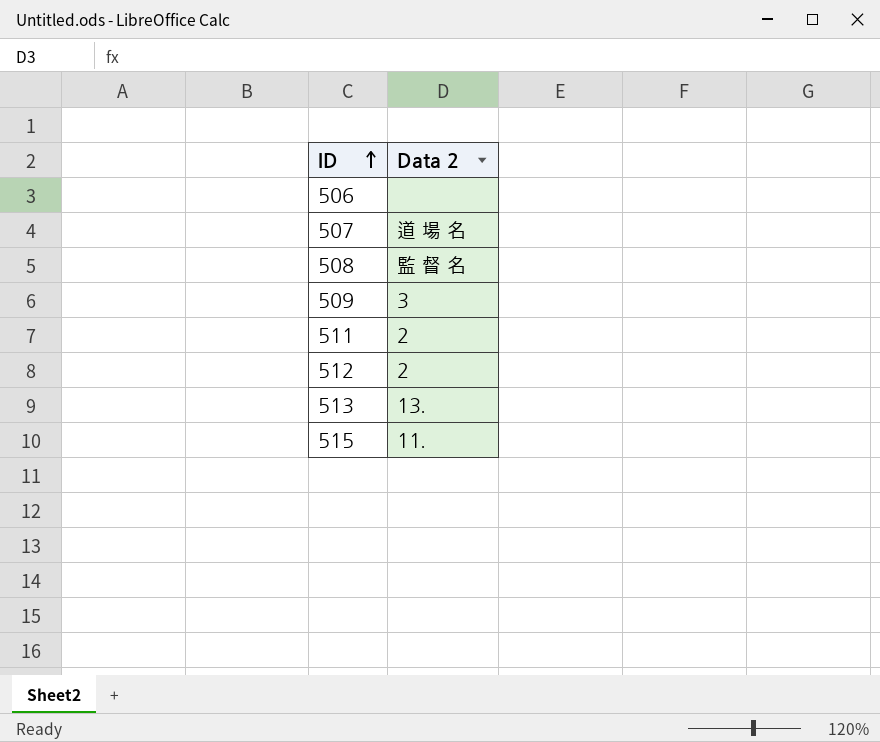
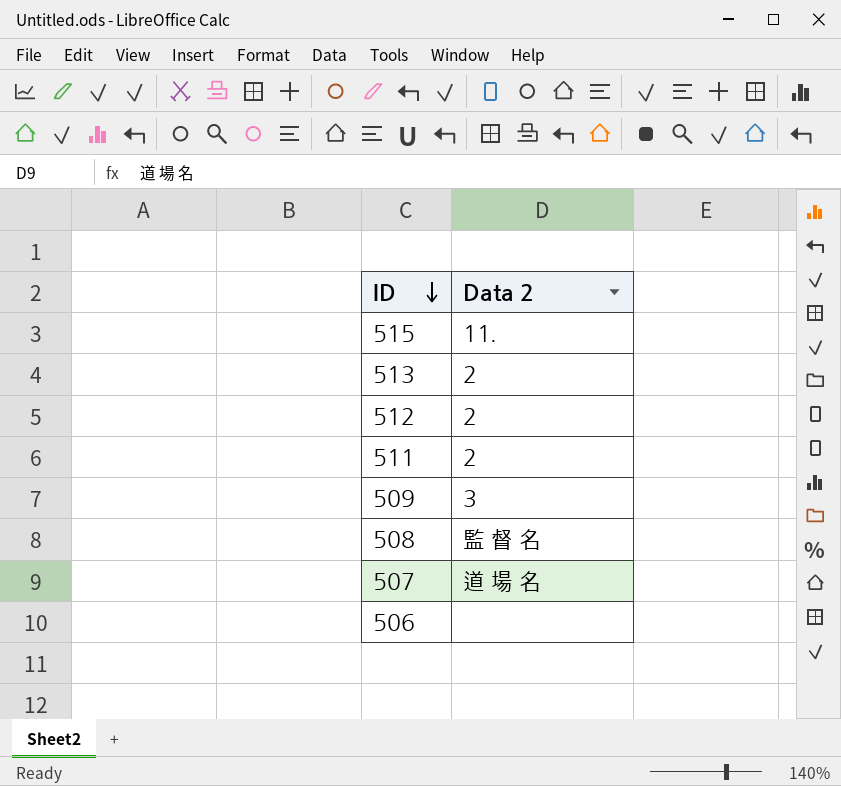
row order: ID ascending -> ID descending
513 | Data 2: 13． -> 2

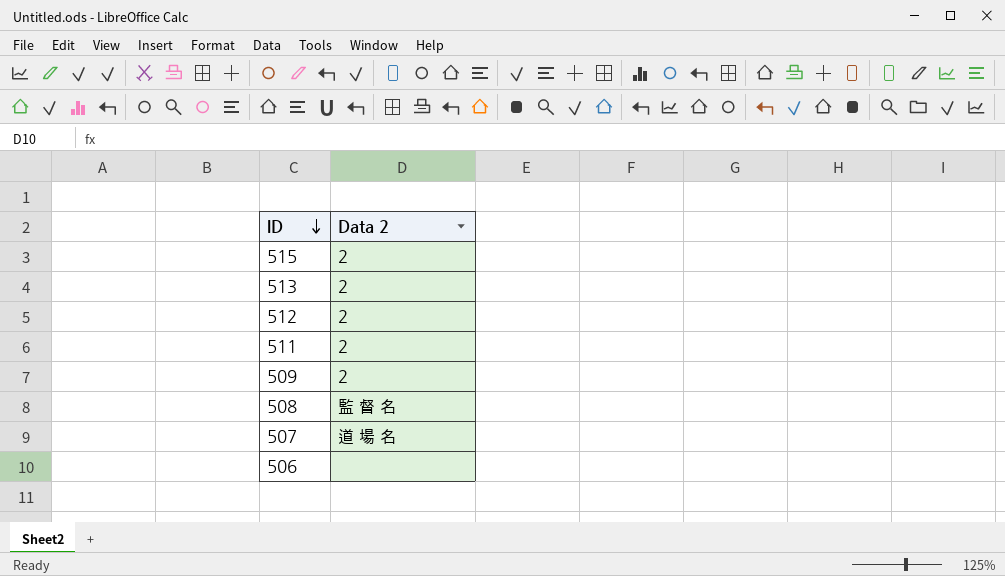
515 | Data 2: 11． -> 2
509 | Data 2: 3 -> 2

